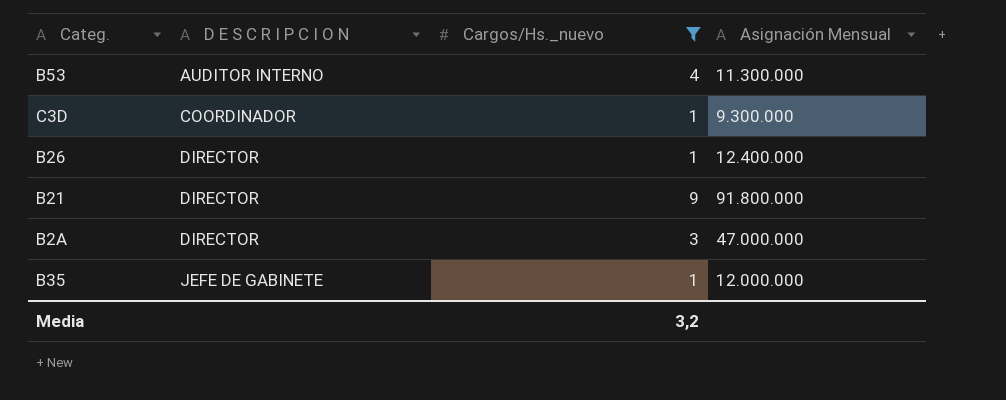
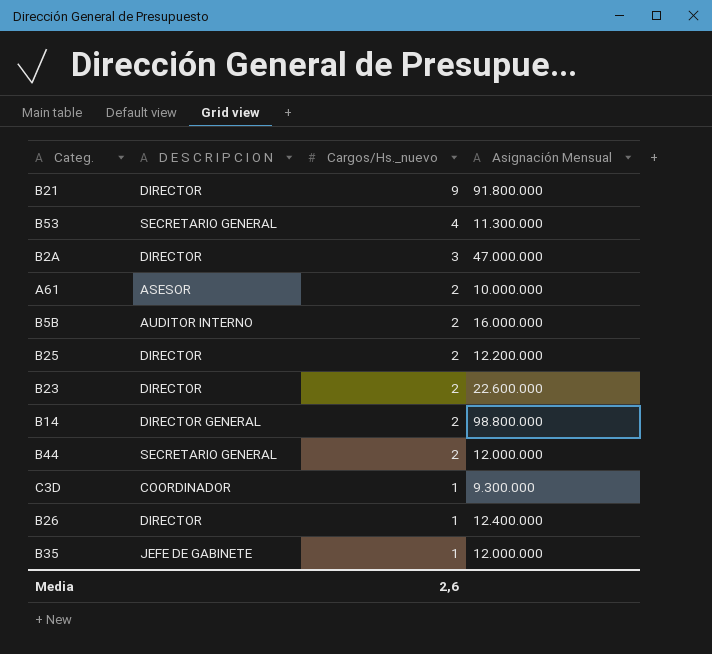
filter: Cargos/Hs._nuevo != 2 -> none
row order: D E S C R I P C I O N ascending -> Cargos/Hs._nuevo descending
B53 | D E S C R I P C I O N: AUDITOR INTERNO -> SECRETARIO GENERAL
Media | Cargos/Hs._nuevo: 3,2 -> 2,6

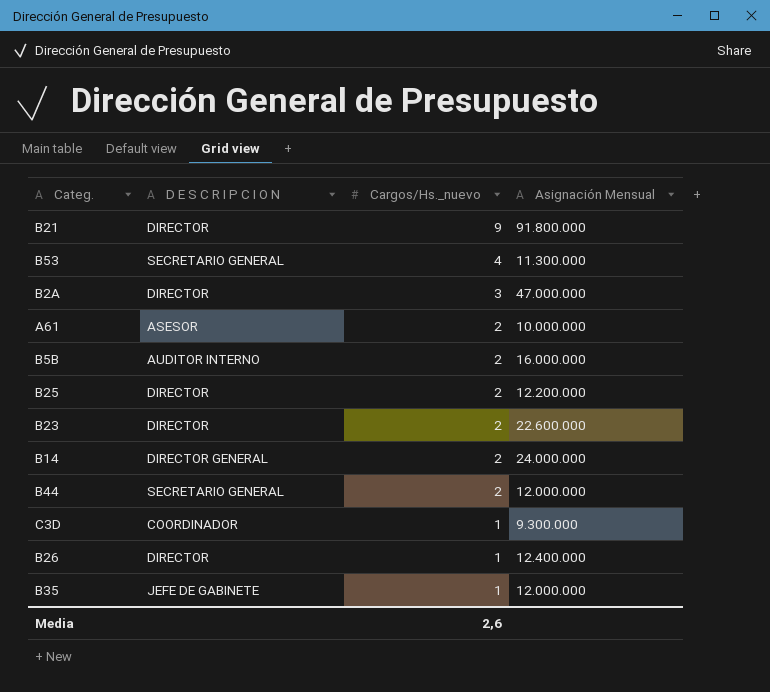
B14 | Asignación Mensual: 98.800.000 -> 24.000.000

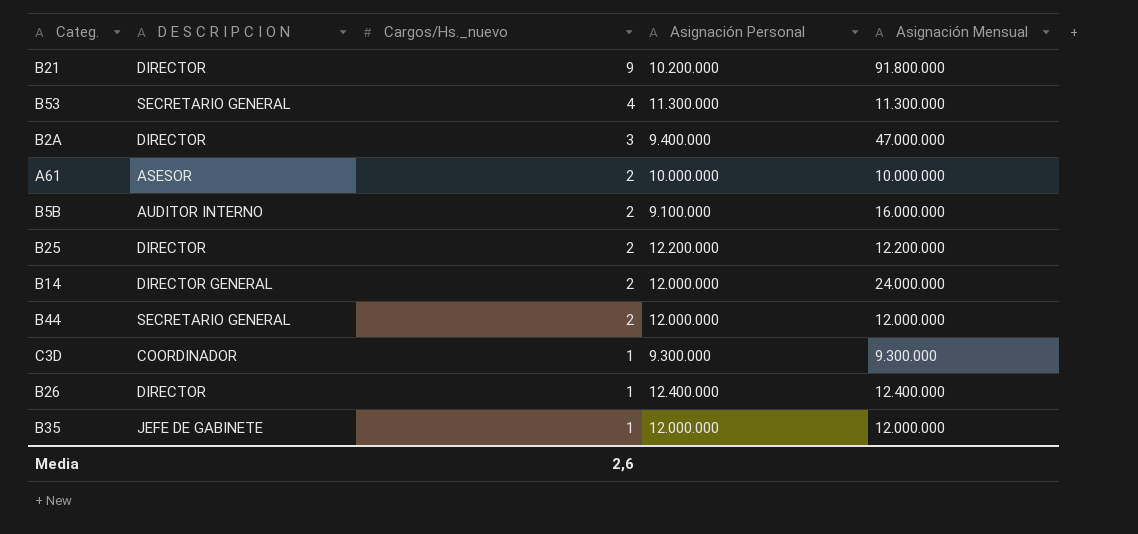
column Asignación Personal | position: none -> 4
row B23: DIRECTOR | 2 | 22.600.000 -> none

